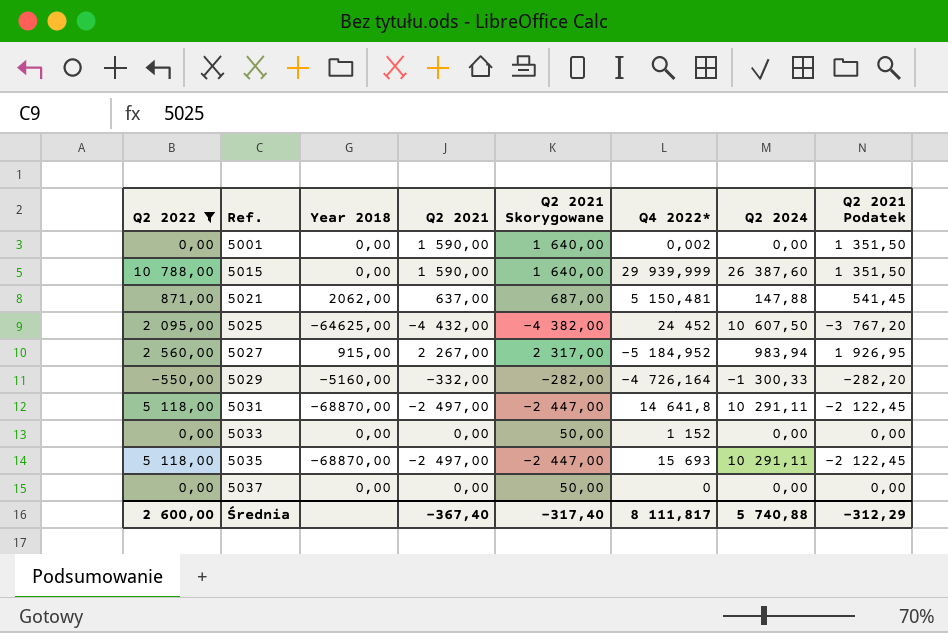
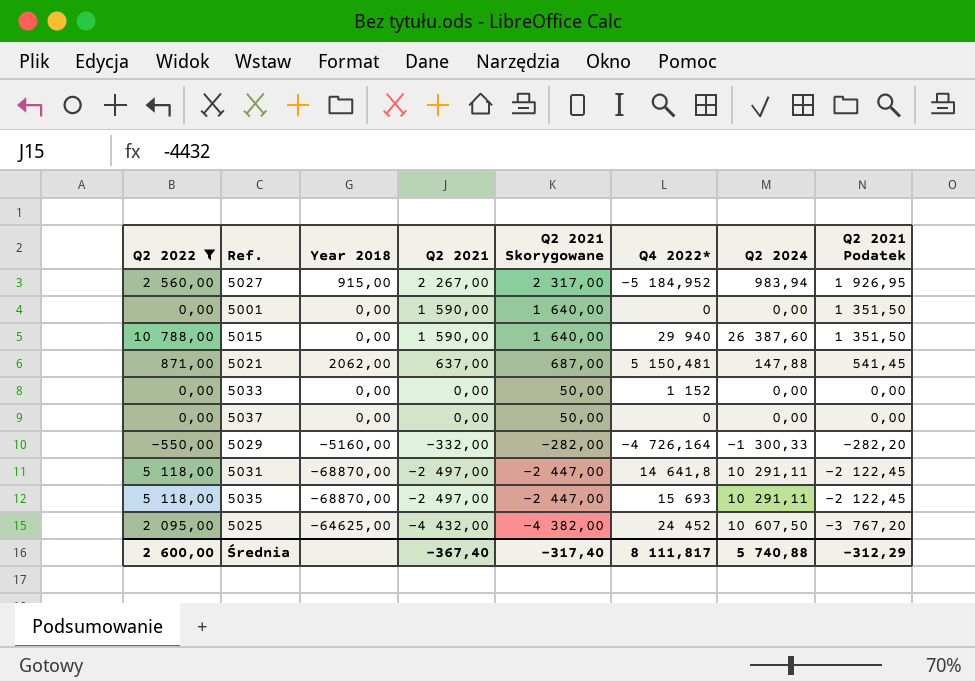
row order: Ref. ascending -> Q2 2021 descending
5001 | Q4 2022*: 0,002 -> 0
5015 | Q4 2022*: 29 939,999 -> 29 940

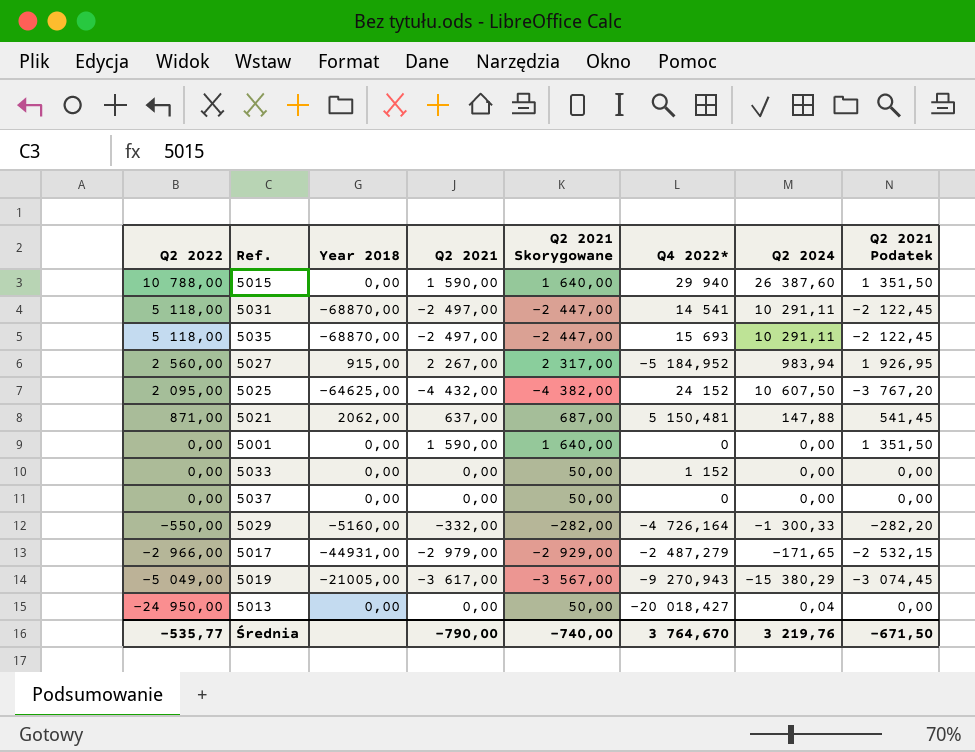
filter: Q2 2022 >= -550,00 -> none
row order: Q2 2021 descending -> Q2 2022 descending
5031 | Q4 2022*: 14 641,8 -> 14 541
5025 | Q4 2022*: 24 452 -> 24 152
Średnia | Q2 2022: 2 600,00 -> -535,77
Średnia | Q2 2021: -367,40 -> -790,00
Średnia | Q2 2021 Skorygowane: -317,40 -> -740,00
Średnia | Q4 2022*: 8 111,817 -> 3 764,670
Średnia | Q2 2024: 5 740,88 -> 3 219,76
Średnia | Q2 2021 Podatek: -312,29 -> -671,50

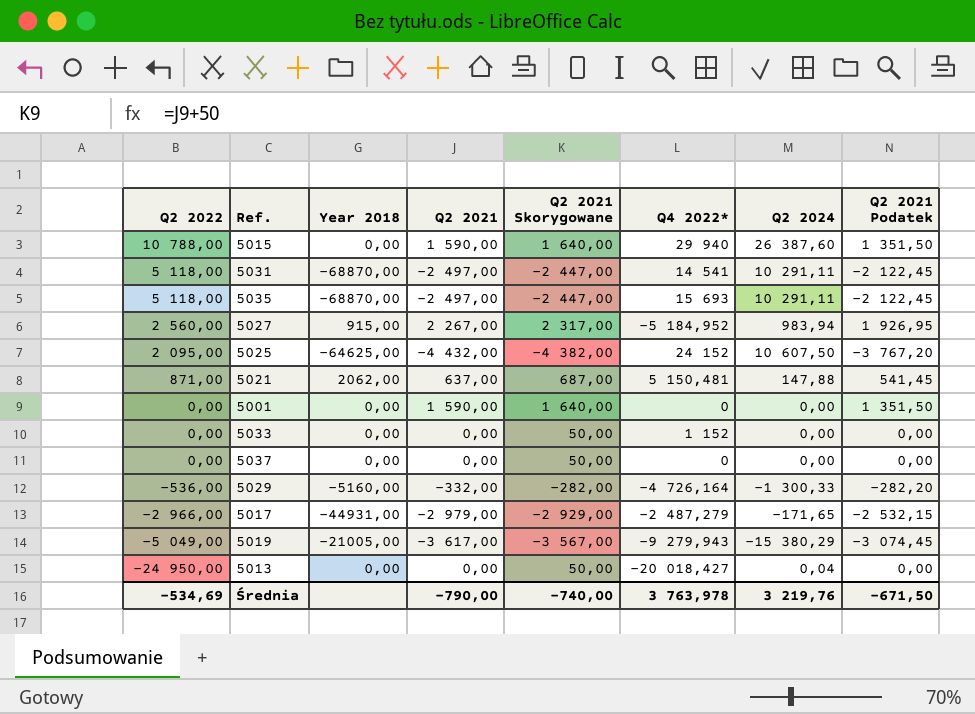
5029 | Q2 2022: -550,00 -> -536,00
5019 | Q4 2022*: -9 270,943 -> -9 279,943
Średnia | Q2 2022: -535,77 -> -534,69
Średnia | Q4 2022*: 3 764,670 -> 3 763,978

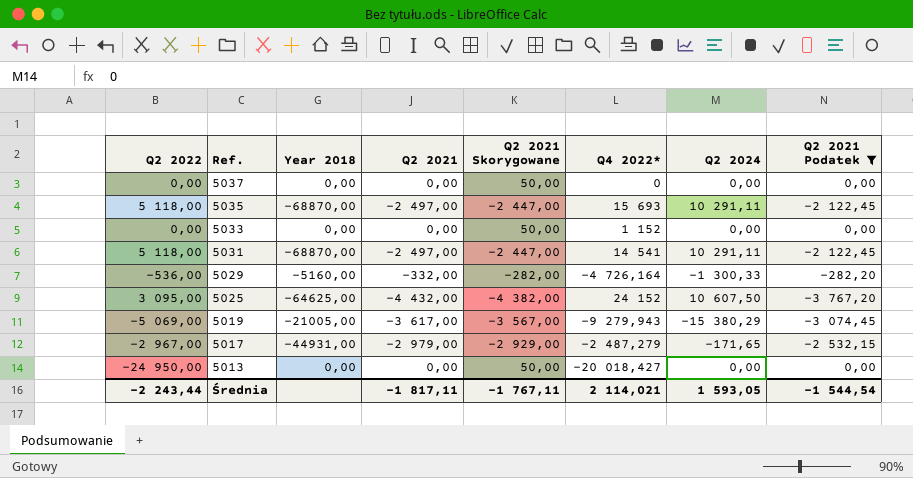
filter: none -> Q2 2021 Podatek <= 0,00
row order: Q2 2022 descending -> Ref. descending
5025 | Q2 2022: 2 095,00 -> 3 095,00
5019 | Q2 2022: -5 049,00 -> -5 069,00
5017 | Q2 2022: -2 966,00 -> -2 967,00
5013 | Q2 2024: 0,04 -> 0,00
Średnia | Q2 2022: -534,69 -> -2 243,44
Średnia | Q2 2021: -790,00 -> -1 817,11
Średnia | Q2 2021 Skorygowane: -740,00 -> -1 767,11
Średnia | Q4 2022*: 3 763,978 -> 2 114,021
Średnia | Q2 2024: 3 219,76 -> 1 593,05
Średnia | Q2 2021 Podatek: -671,50 -> -1 544,54

